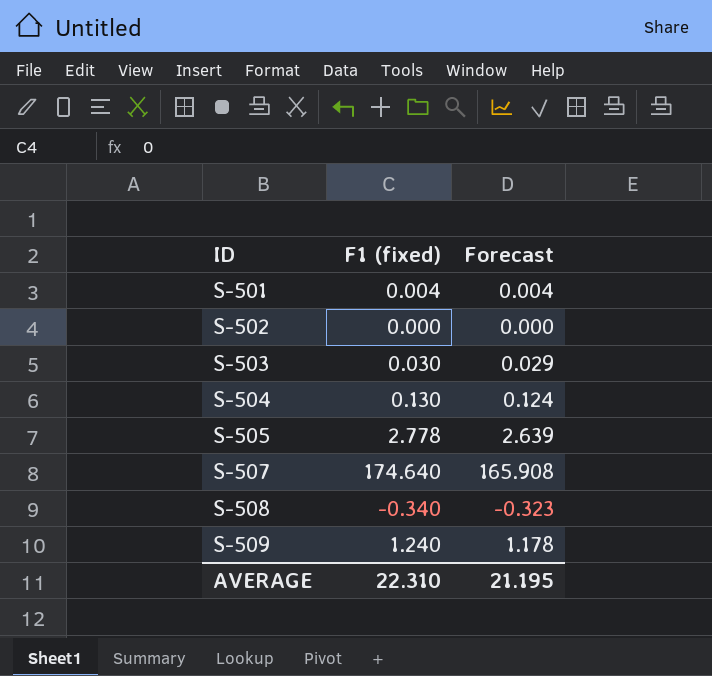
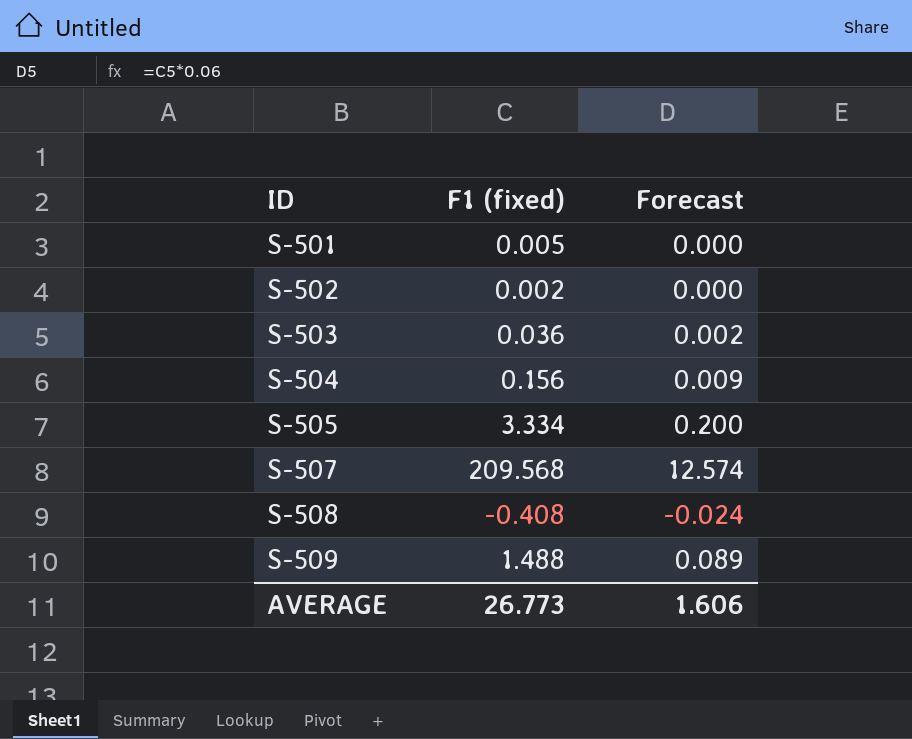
column Forecast | formula: [F1 (fixed)] * 0.95 -> [F1 (fixed)] * 0.06
S-501 | F1 (fixed): 0.004 -> 0.005
S-502 | F1 (fixed): 0.000 -> 0.002
S-503 | F1 (fixed): 0.030 -> 0.036
S-504 | F1 (fixed): 0.130 -> 0.156
S-505 | F1 (fixed): 2.778 -> 3.334
S-507 | F1 (fixed): 174.640 -> 209.568
S-508 | F1 (fixed): -0.340 -> -0.408
S-509 | F1 (fixed): 1.240 -> 1.488
AVERAGE | F1 (fixed): 22.310 -> 26.773
AVERAGE | Forecast: 21.195 -> 1.606

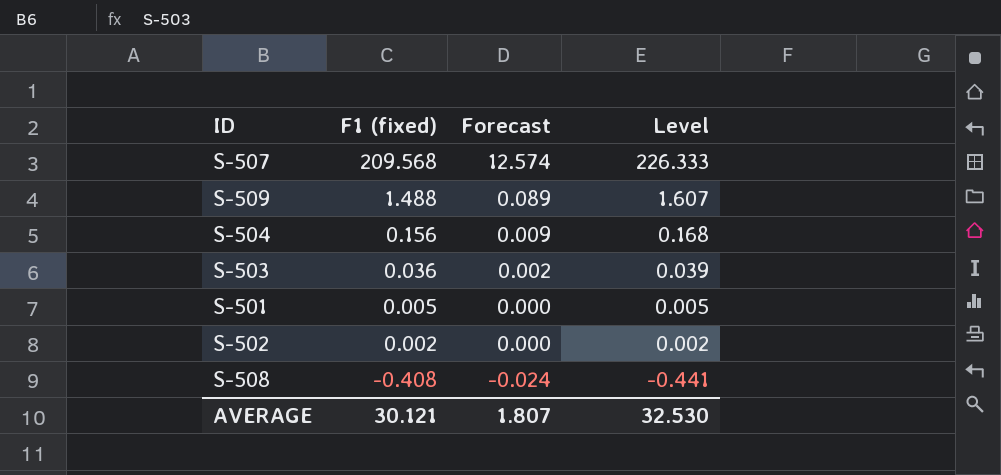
row order: ID ascending -> F1 (fixed) descending
column Level | formula: none -> [F1 (fixed)] * 1.08
row S-505: 3.334 | 0.200 -> none
AVERAGE | F1 (fixed): 26.773 -> 30.121
AVERAGE | Forecast: 1.606 -> 1.807

